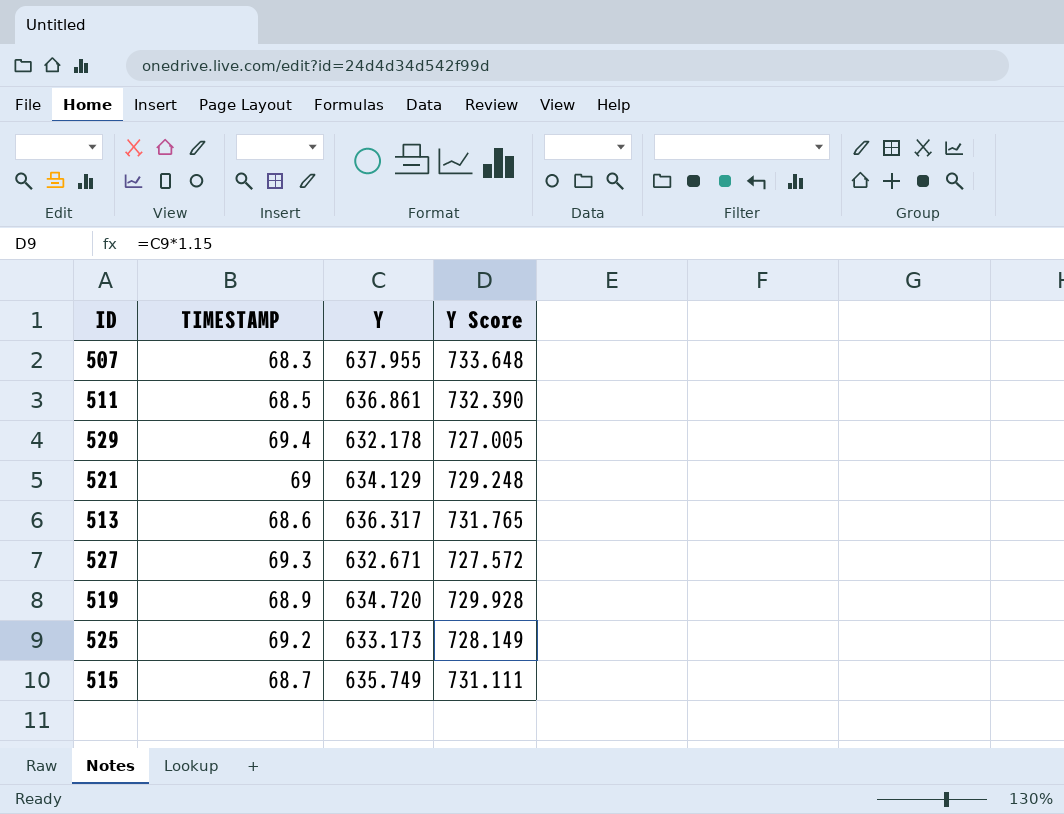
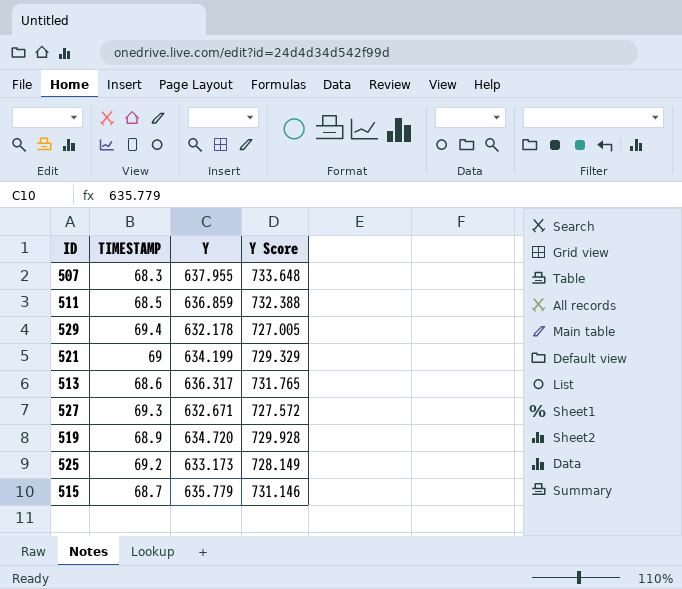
511 | Y: 636.861 -> 636.859
511 | Y Score: 732.390 -> 732.388
521 | Y: 634.129 -> 634.199
521 | Y Score: 729.248 -> 729.329
515 | Y: 635.749 -> 635.779
515 | Y Score: 731.111 -> 731.146

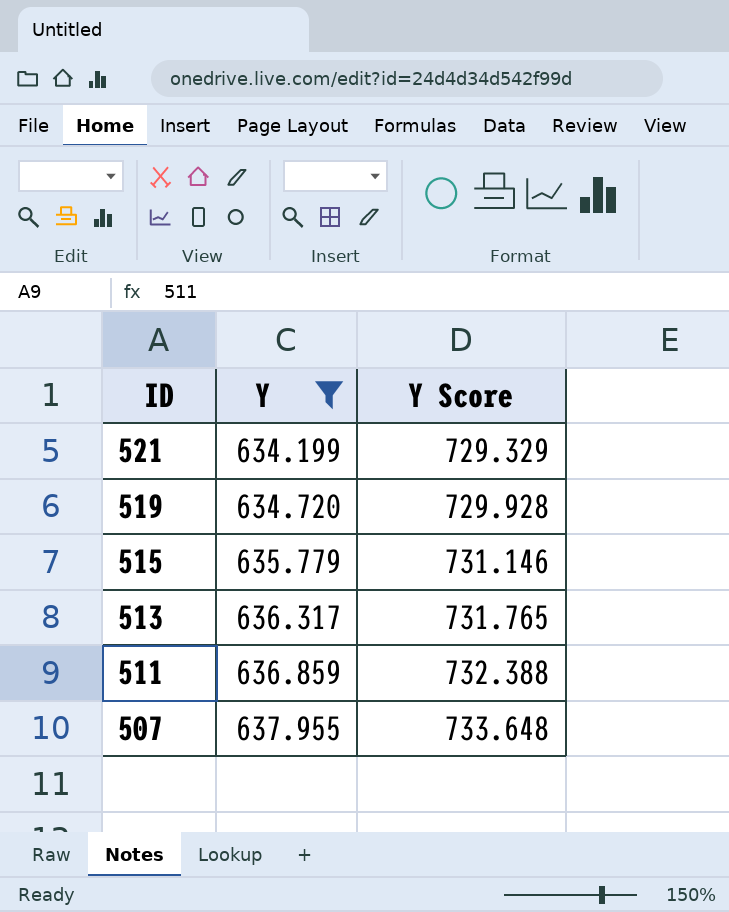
filter: none -> Y >= 634.199
row order: none -> ID descending
column TIMESTAMP | position: 2 -> none

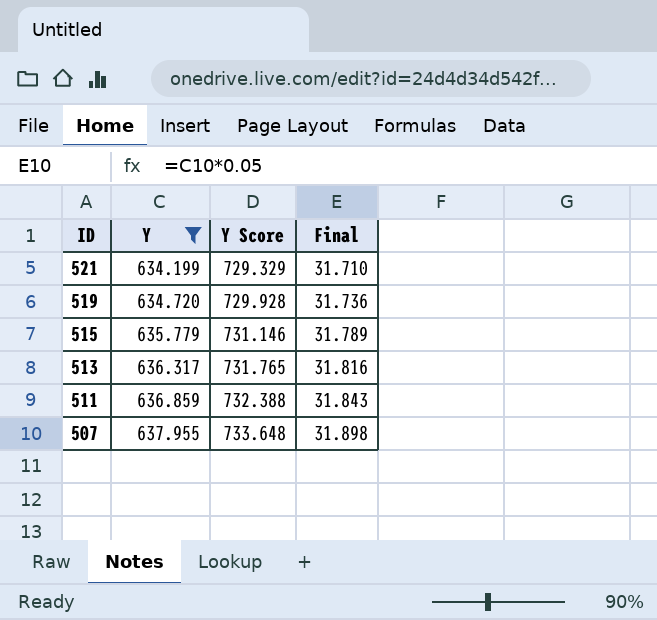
column Final | formula: none -> [Y] * 0.05

